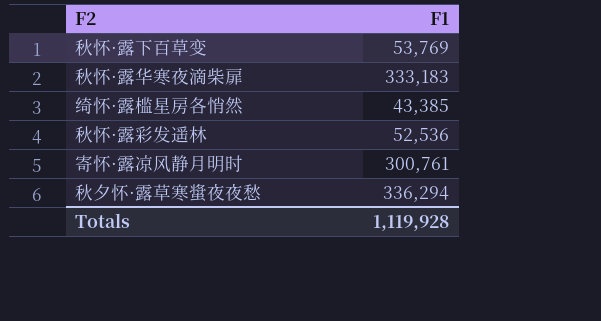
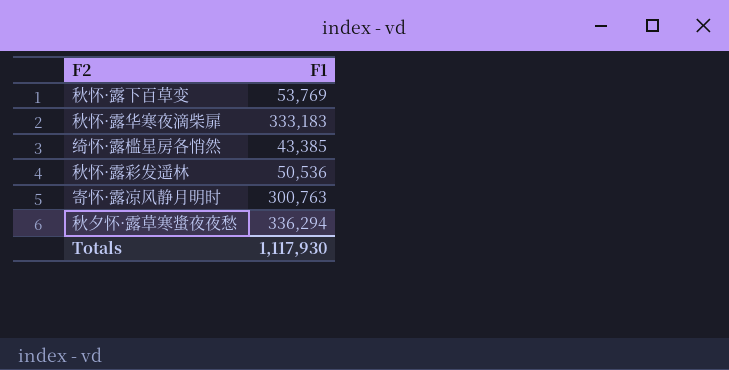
秋怀·露彩发遥林 | F1: 52,536 -> 50,536
寄怀·露凉风静月明时 | F1: 300,761 -> 300,763
Totals | F1: 1,119,928 -> 1,117,930

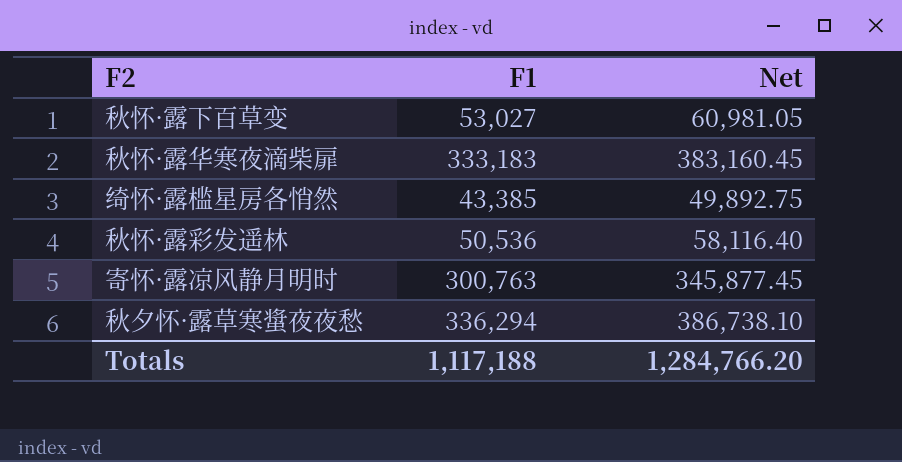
column Net | formula: none -> [F1] * 1.15
秋怀·露下百草变 | F1: 53,769 -> 53,027
Totals | F1: 1,117,930 -> 1,117,188

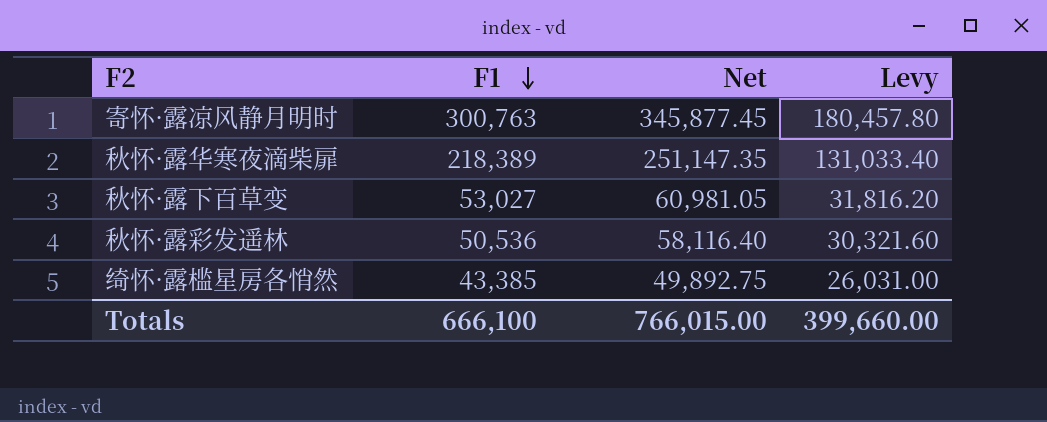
row order: none -> F1 descending
column Levy | formula: none -> [F1] * 0.6
row 秋夕怀·露草寒螀夜夜愁: 336,294 | 386,738.10 -> none
秋怀·露华寒夜滴柴扉 | F1: 333,183 -> 218,389
秋怀·露华寒夜滴柴扉 | Net: 383,160.45 -> 251,147.35
Totals | F1: 1,117,188 -> 666,100
Totals | Net: 1,284,766.20 -> 766,015.00

